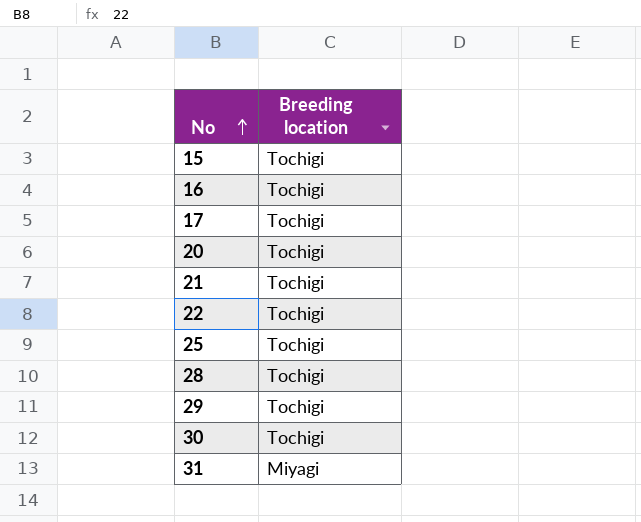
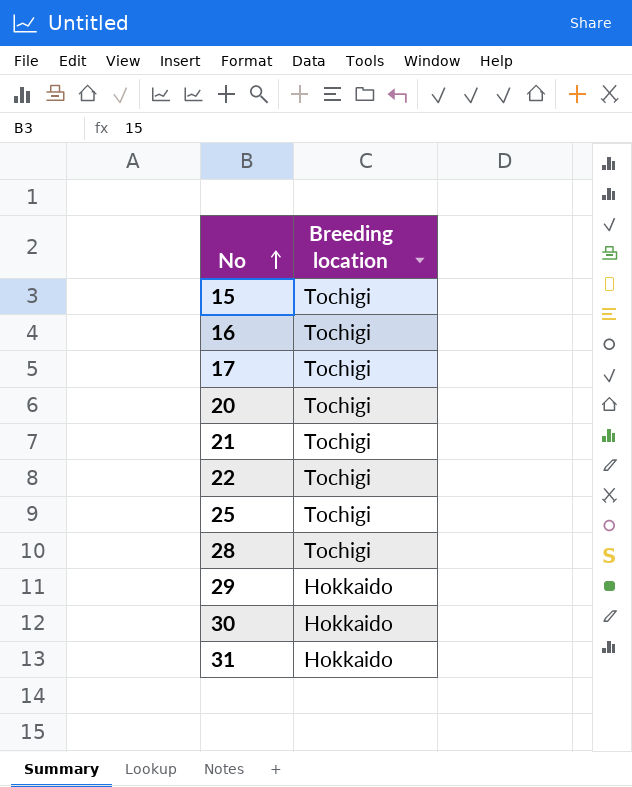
29 | Breeding location: Tochigi -> Hokkaido
30 | Breeding location: Tochigi -> Hokkaido
31 | Breeding location: Miyagi -> Hokkaido

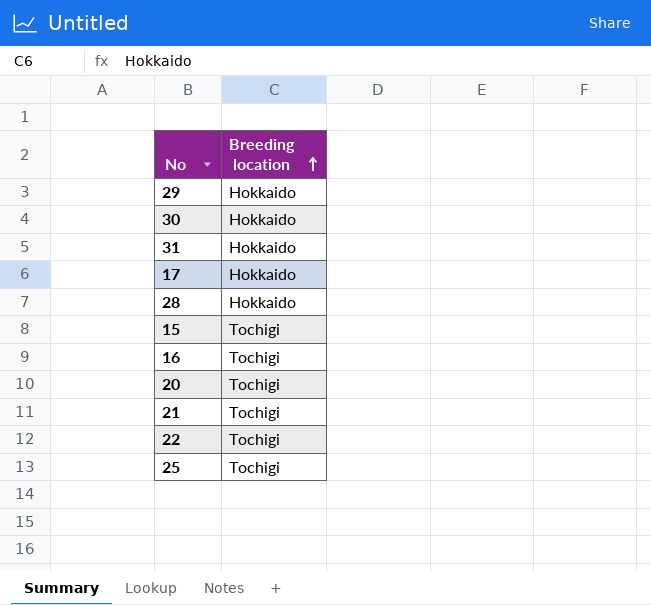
row order: No ascending -> Breeding location ascending
17 | Breeding location: Tochigi -> Hokkaido
28 | Breeding location: Tochigi -> Hokkaido

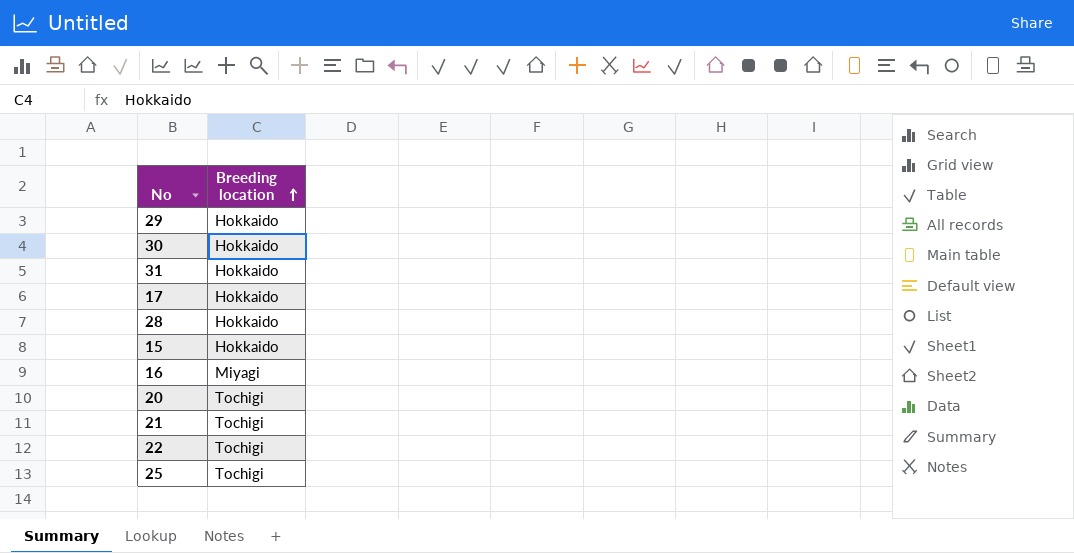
15 | Breeding location: Tochigi -> Hokkaido
16 | Breeding location: Tochigi -> Miyagi

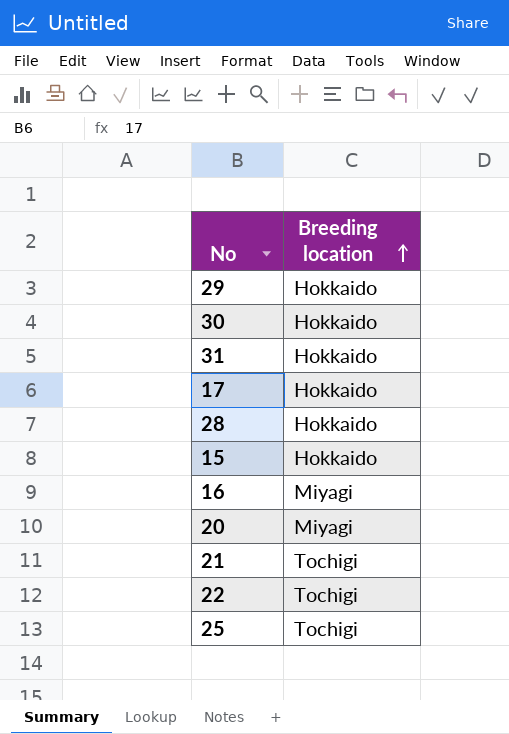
20 | Breeding location: Tochigi -> Miyagi

